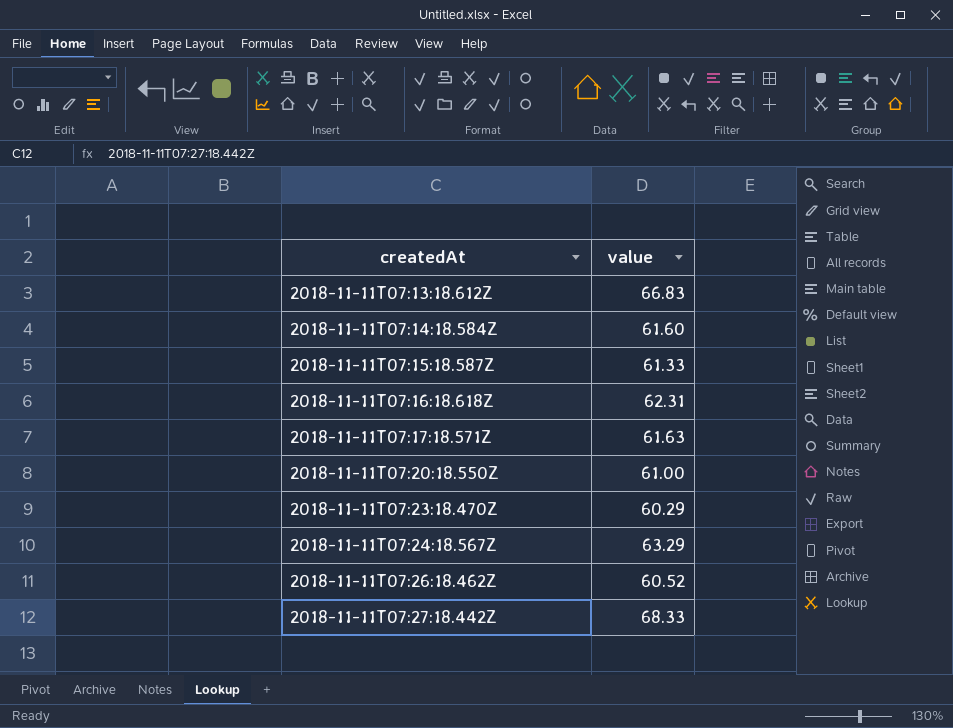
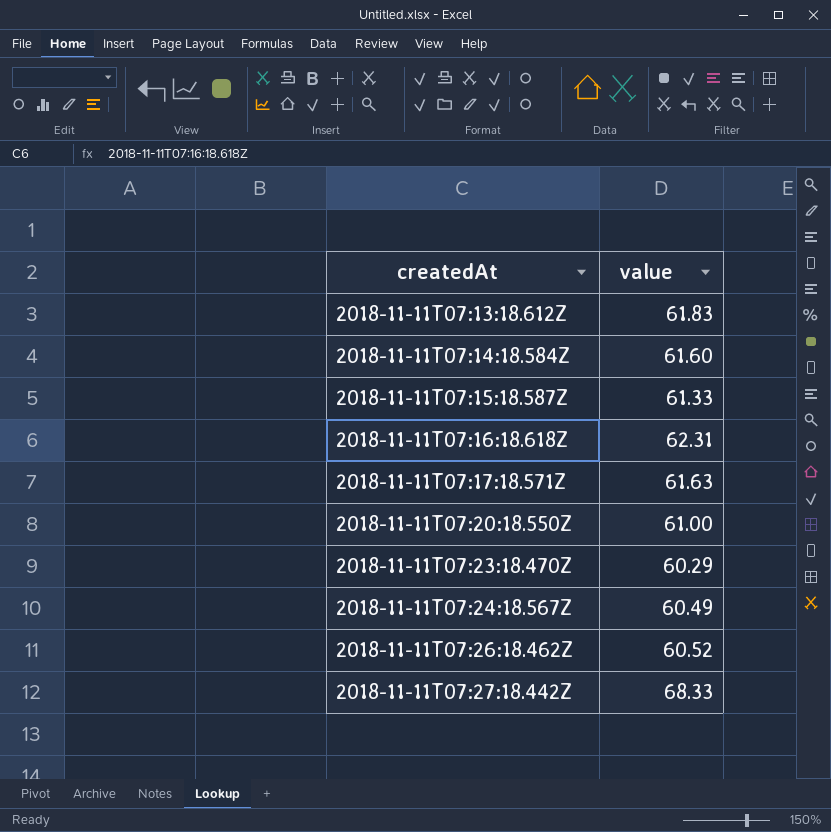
2018-11-11T07:13:18.612Z | value: 66.83 -> 61.83
2018-11-11T07:24:18.567Z | value: 63.29 -> 60.49

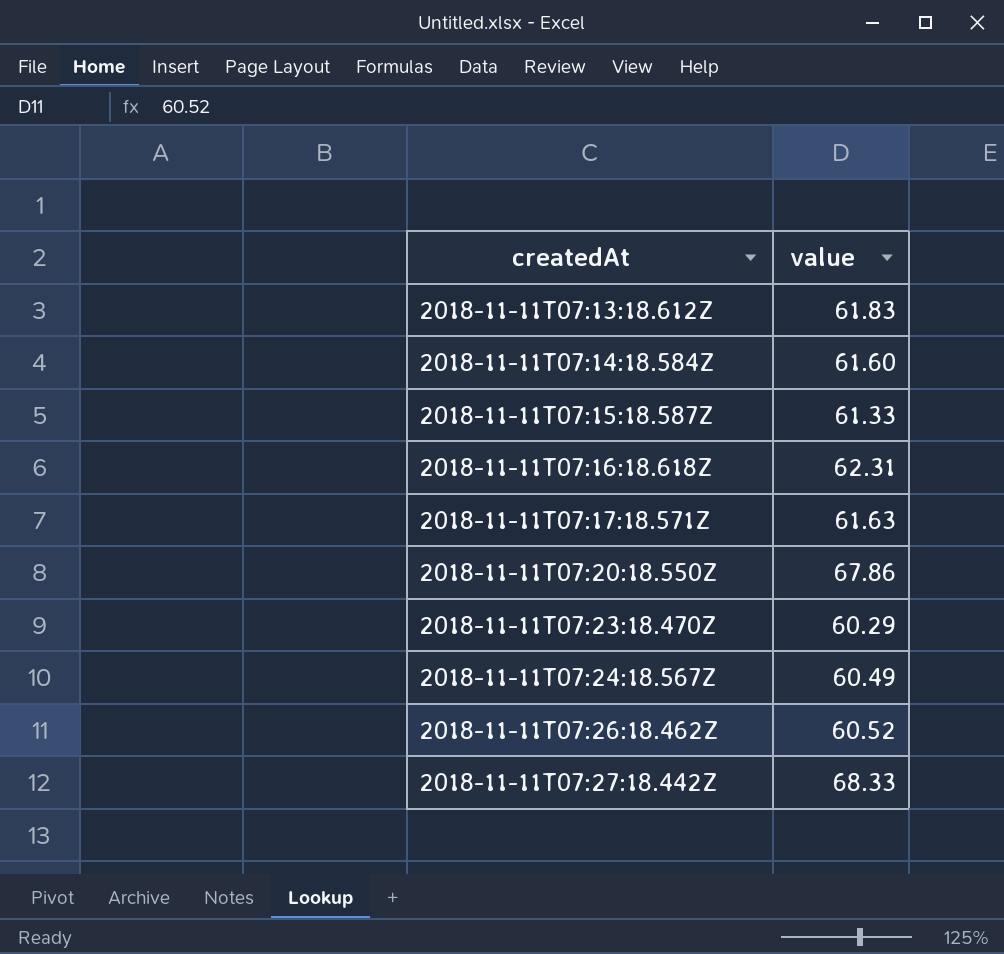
2018-11-11T07:20:18.550Z | value: 61.00 -> 67.86

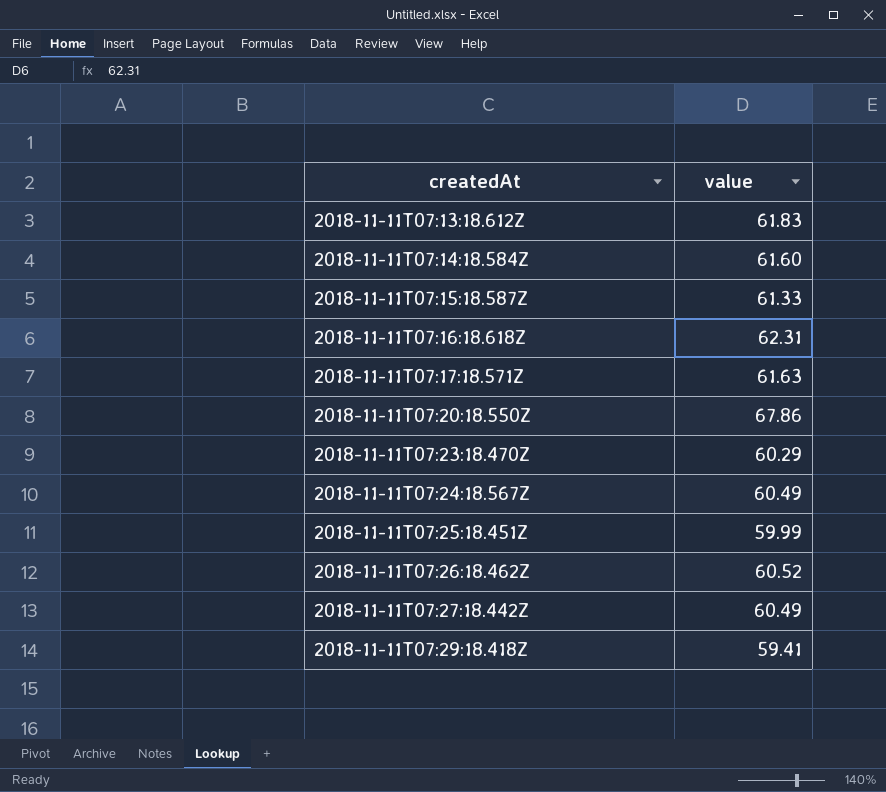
row 2018-11-11T07:25:18.451Z: none -> 59.99
2018-11-11T07:27:18.442Z | value: 68.33 -> 60.49
row 2018-11-11T07:29:18.418Z: none -> 59.41

